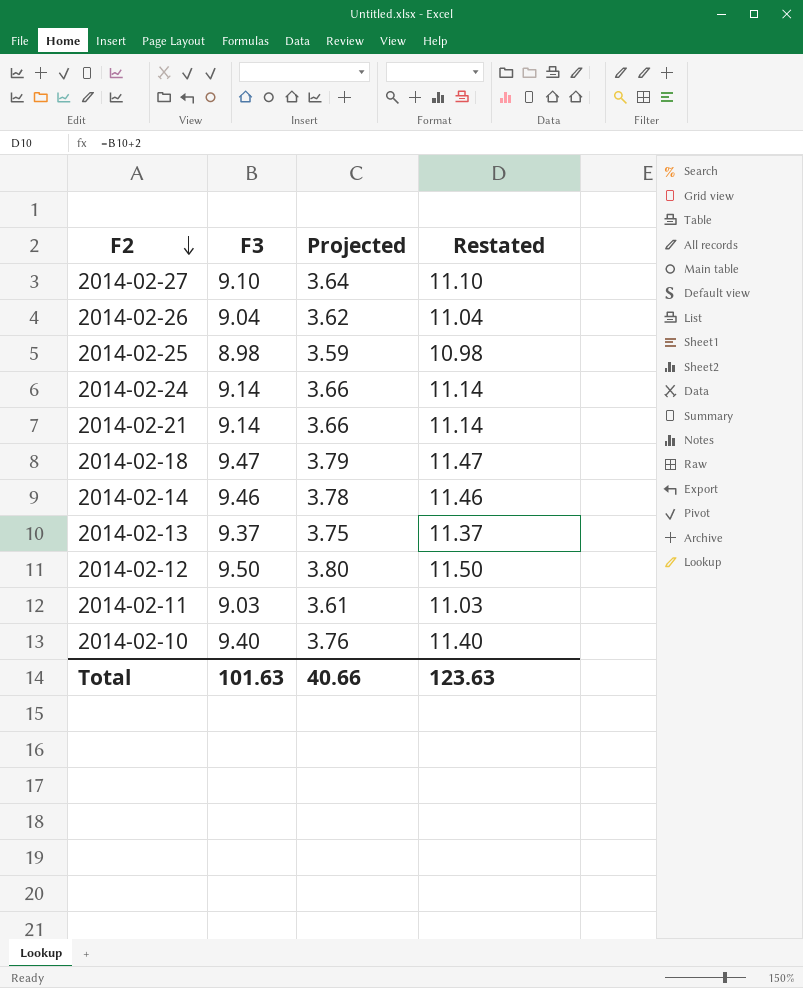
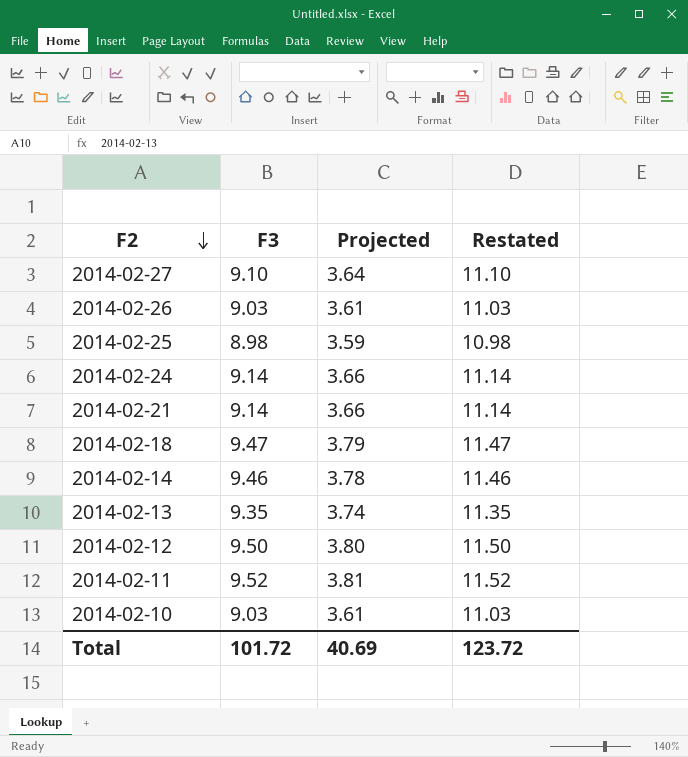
2014-02-26 | F3: 9.04 -> 9.03
2014-02-26 | Projected: 3.62 -> 3.61
2014-02-26 | Restated: 11.04 -> 11.03
2014-02-13 | F3: 9.37 -> 9.35
2014-02-13 | Projected: 3.75 -> 3.74
2014-02-13 | Restated: 11.37 -> 11.35
2014-02-11 | F3: 9.03 -> 9.52
2014-02-11 | Projected: 3.61 -> 3.81
2014-02-11 | Restated: 11.03 -> 11.52
2014-02-10 | F3: 9.40 -> 9.03
2014-02-10 | Projected: 3.76 -> 3.61
2014-02-10 | Restated: 11.40 -> 11.03
Total | F3: 101.63 -> 101.72
Total | Projected: 40.66 -> 40.69
Total | Restated: 123.63 -> 123.72

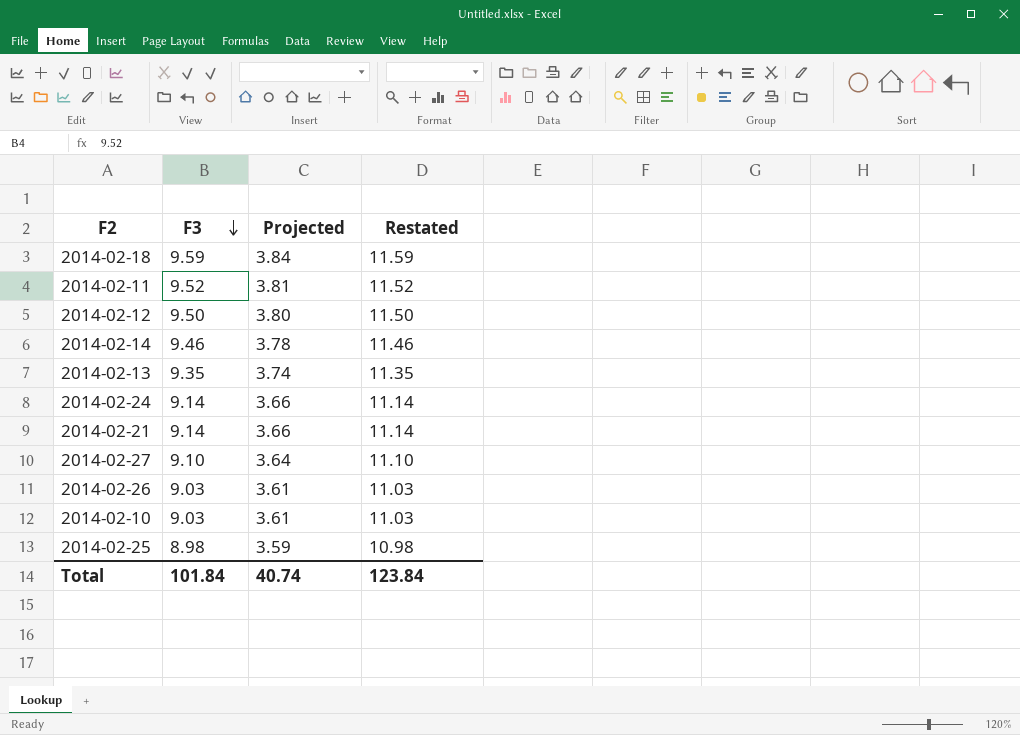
row order: F2 descending -> F3 descending
2014-02-18 | F3: 9.47 -> 9.59
2014-02-18 | Projected: 3.79 -> 3.84
2014-02-18 | Restated: 11.47 -> 11.59
Total | F3: 101.72 -> 101.84
Total | Projected: 40.69 -> 40.74
Total | Restated: 123.72 -> 123.84

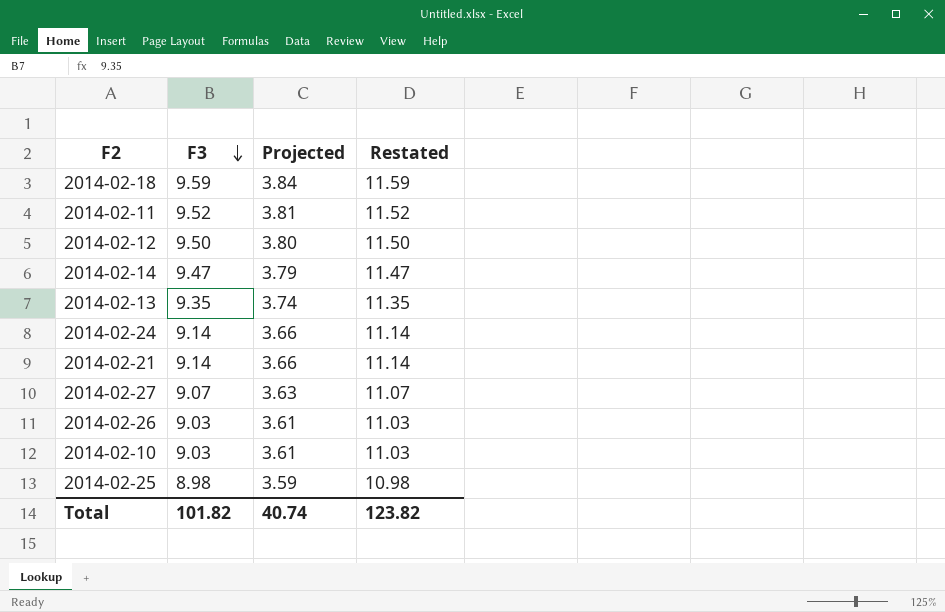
2014-02-14 | F3: 9.46 -> 9.47
2014-02-14 | Projected: 3.78 -> 3.79
2014-02-14 | Restated: 11.46 -> 11.47
2014-02-27 | F3: 9.10 -> 9.07
2014-02-27 | Projected: 3.64 -> 3.63
2014-02-27 | Restated: 11.10 -> 11.07
Total | F3: 101.84 -> 101.82
Total | Restated: 123.84 -> 123.82

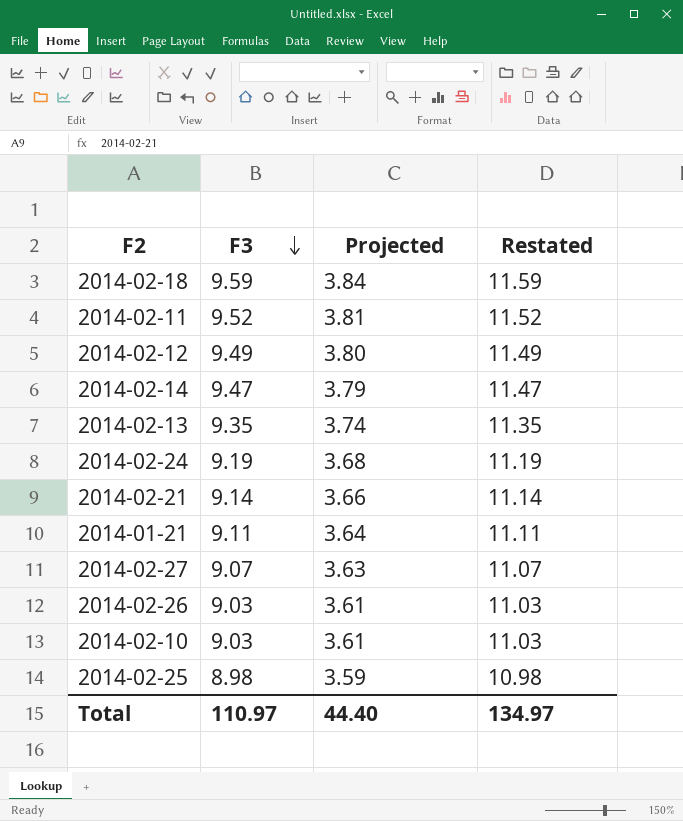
2014-02-12 | F3: 9.50 -> 9.49
2014-02-12 | Restated: 11.50 -> 11.49
2014-02-24 | F3: 9.14 -> 9.19
2014-02-24 | Projected: 3.66 -> 3.68
2014-02-24 | Restated: 11.14 -> 11.19
row 2014-01-21: none -> 9.11 | 3.64 | 11.11
Total | F3: 101.82 -> 110.97
Total | Projected: 40.74 -> 44.40
Total | Restated: 123.82 -> 134.97

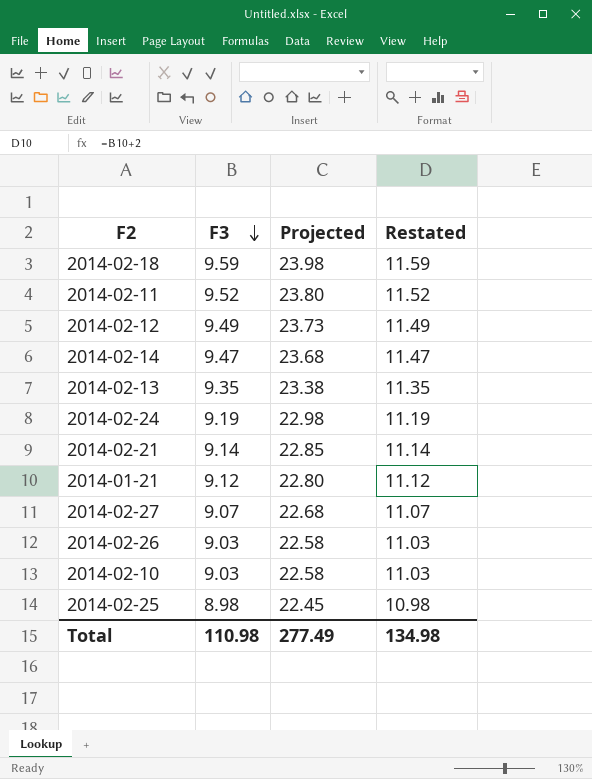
column Projected | formula: [F3] * 0.4 -> [F3] * 2.5
2014-01-21 | F3: 9.11 -> 9.12
2014-01-21 | Restated: 11.11 -> 11.12
Total | F3: 110.97 -> 110.98
Total | Projected: 44.40 -> 277.49
Total | Restated: 134.97 -> 134.98

